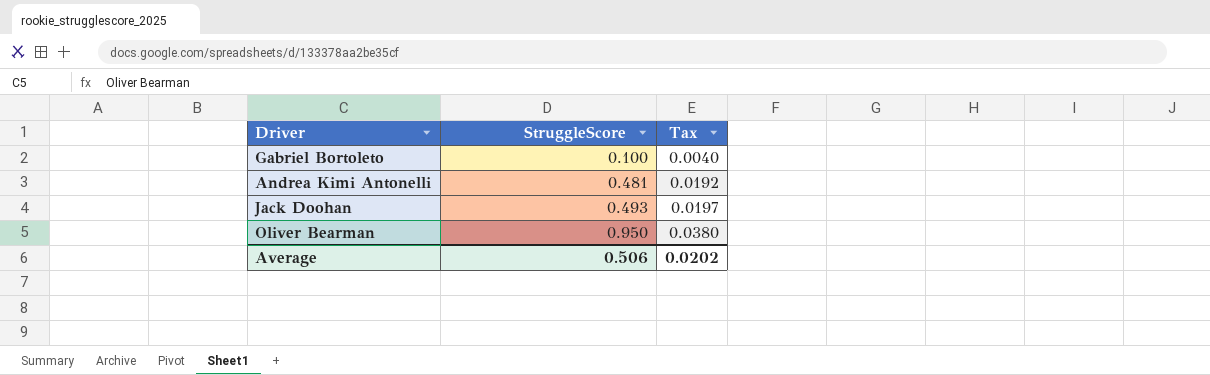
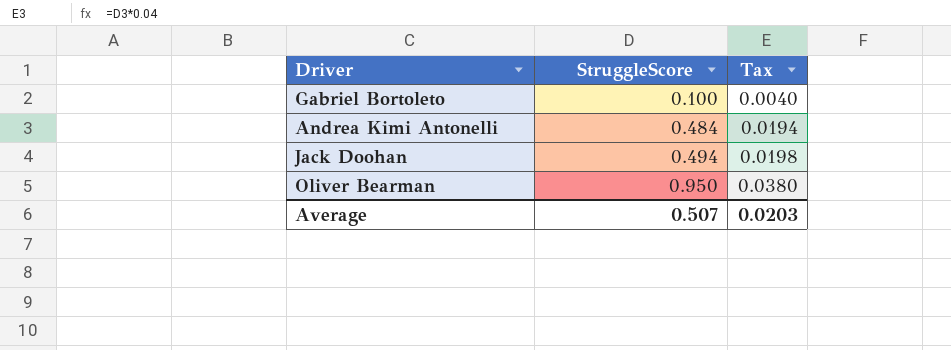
Andrea Kimi Antonelli | StruggleScore: 0.481 -> 0.484
Andrea Kimi Antonelli | Tax: 0.0192 -> 0.0194
Jack Doohan | StruggleScore: 0.493 -> 0.494
Jack Doohan | Tax: 0.0197 -> 0.0198
Average | StruggleScore: 0.506 -> 0.507
Average | Tax: 0.0202 -> 0.0203

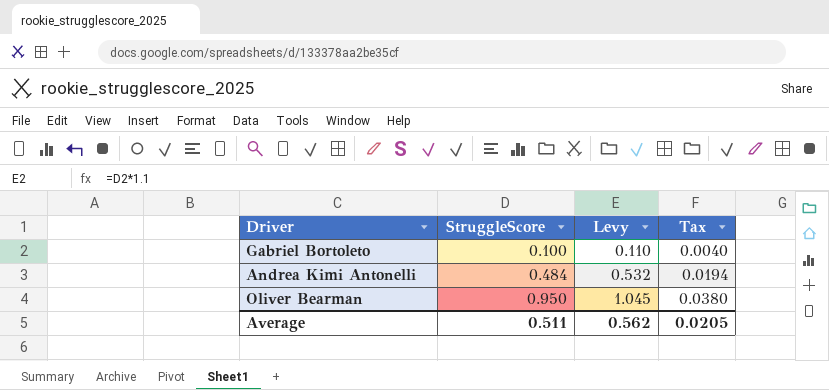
column Levy | formula: none -> [StruggleScore] * 1.1
row Jack Doohan: 0.494 | 0.0198 -> none
Average | StruggleScore: 0.507 -> 0.511
Average | Tax: 0.0203 -> 0.0205

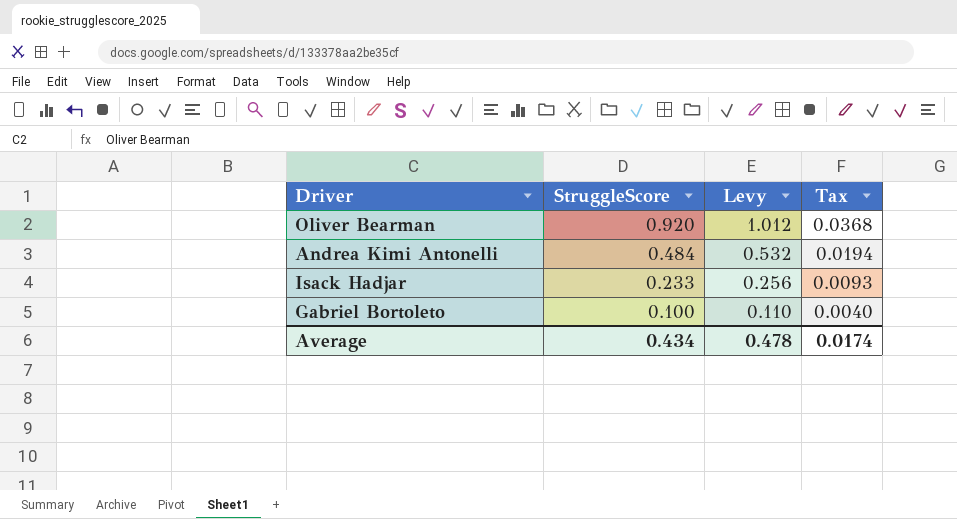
row order: StruggleScore ascending -> StruggleScore descending
Oliver Bearman | StruggleScore: 0.950 -> 0.920
Oliver Bearman | Levy: 1.045 -> 1.012
Oliver Bearman | Tax: 0.0380 -> 0.0368
row Isack Hadjar: none -> 0.233 | 0.256 | 0.0093
Average | StruggleScore: 0.511 -> 0.434
Average | Levy: 0.562 -> 0.478
Average | Tax: 0.0205 -> 0.0174

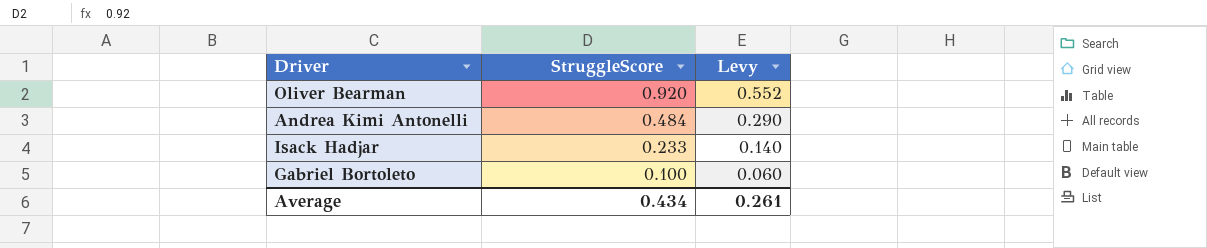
column Tax | formula: [StruggleScore] * 0.04 -> none
column Levy | formula: [StruggleScore] * 1.1 -> [StruggleScore] * 0.6
Average | Levy: 0.478 -> 0.261

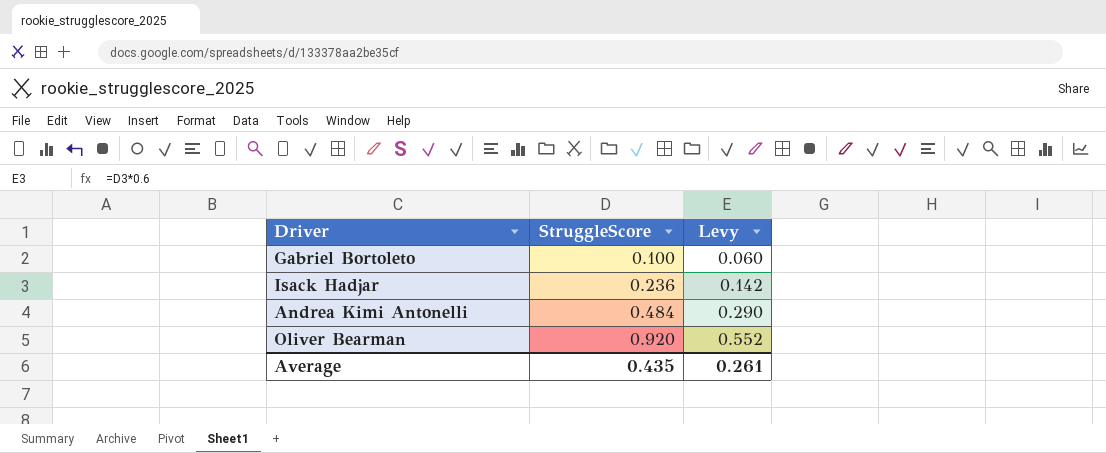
row order: StruggleScore descending -> StruggleScore ascending
Isack Hadjar | StruggleScore: 0.233 -> 0.236
Isack Hadjar | Levy: 0.140 -> 0.142
Average | StruggleScore: 0.434 -> 0.435

